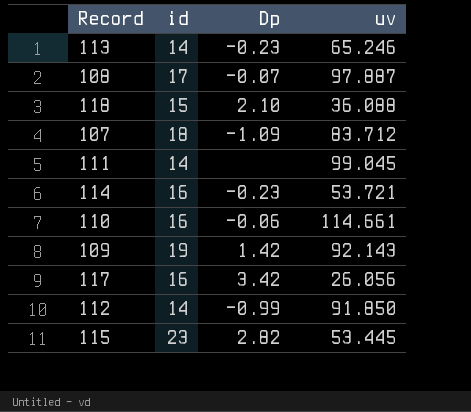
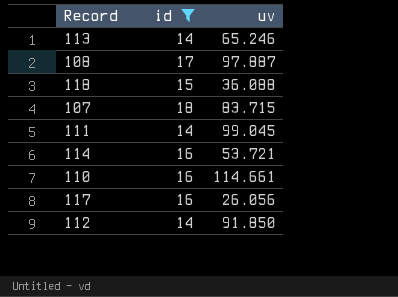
filter: none -> id <= 18
column Dp | position: 3 -> none
107 | uv: 83.712 -> 83.715

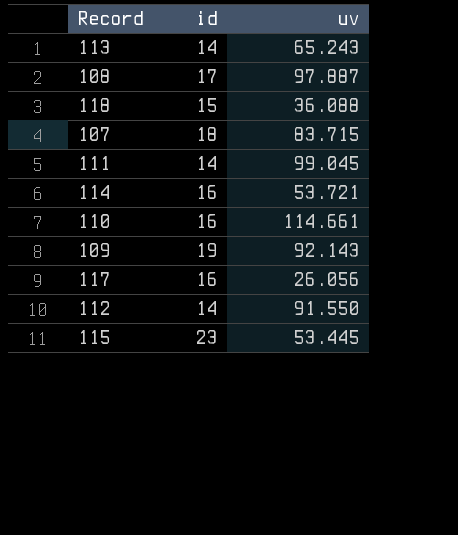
filter: id <= 18 -> none
113 | uv: 65.246 -> 65.243
112 | uv: 91.850 -> 91.550

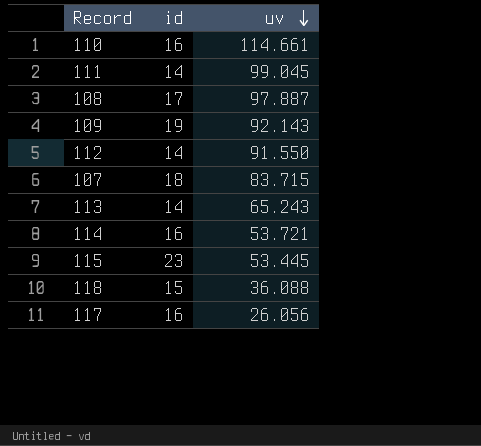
row order: none -> uv descending

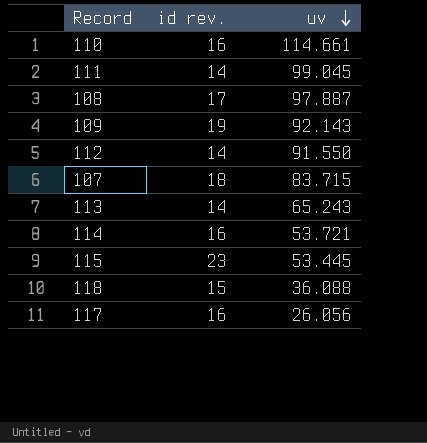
column name: id -> id rev.

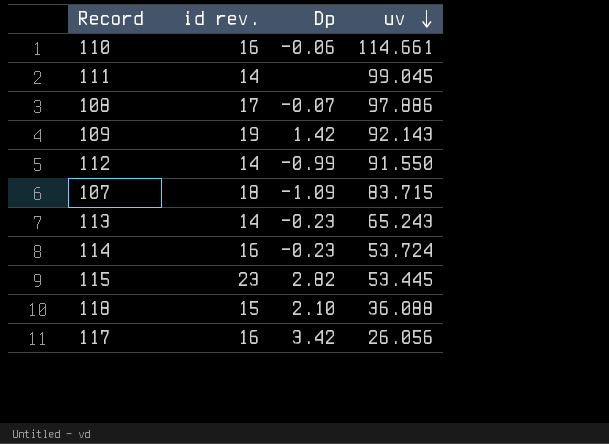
column Dp | position: none -> 3
108 | uv: 97.887 -> 97.886
114 | uv: 53.721 -> 53.724

